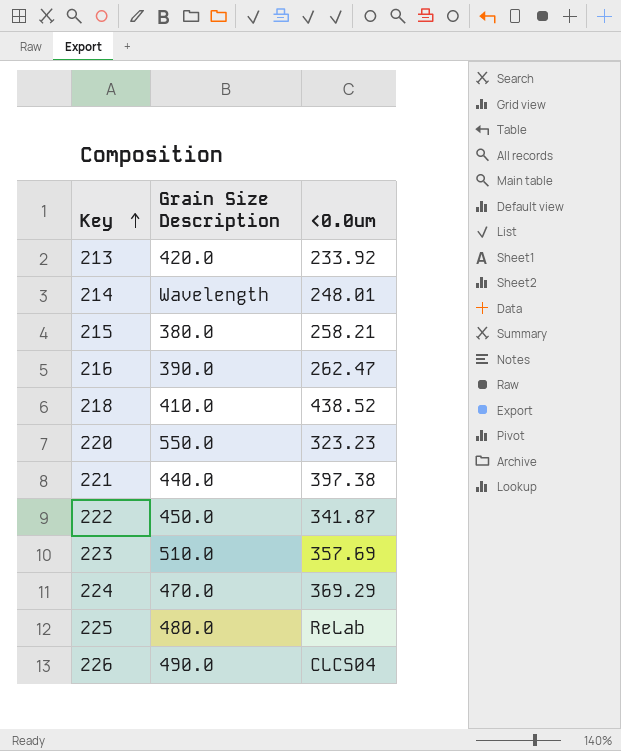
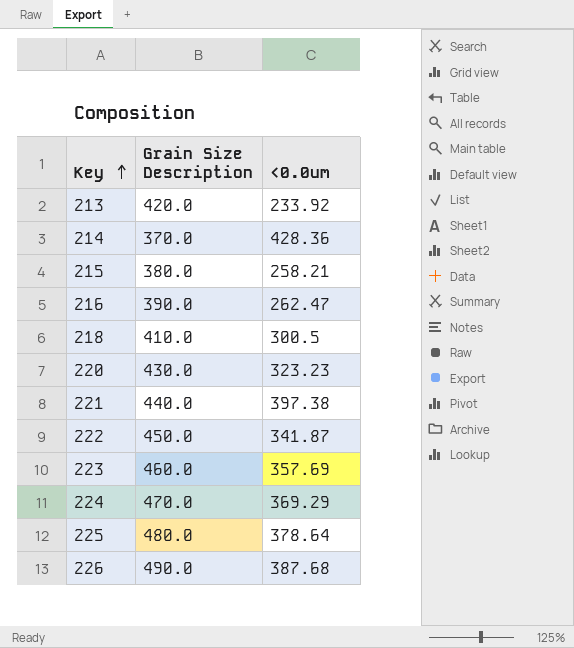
214 | Grain Size Description: Wavelength -> 370.0
214 | <0.0um: 248.01 -> 428.36
218 | <0.0um: 438.52 -> 300.5
220 | Grain Size Description: 550.0 -> 430.0
223 | Grain Size Description: 510.0 -> 460.0
225 | <0.0um: ReLab -> 378.64
226 | <0.0um: CLCS04 -> 387.68

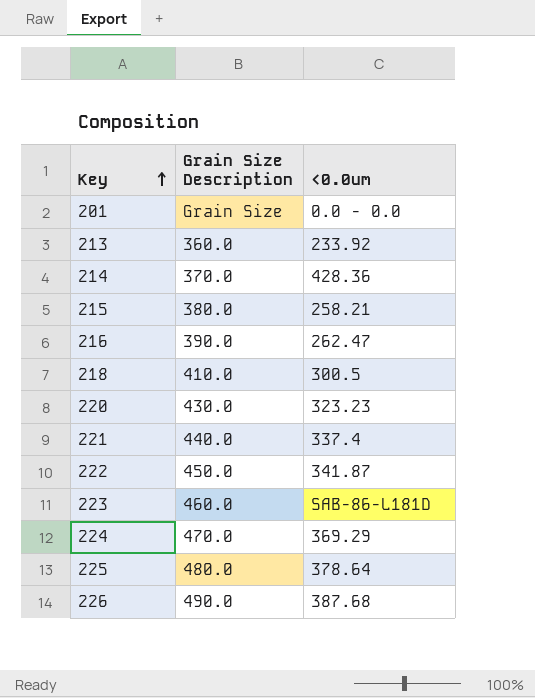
row 201: none -> Grain Size | 0.0 - 0.0
213 | Grain Size Description: 420.0 -> 360.0
221 | <0.0um: 397.38 -> 337.4
223 | <0.0um: 357.69 -> SAB-86-L181D

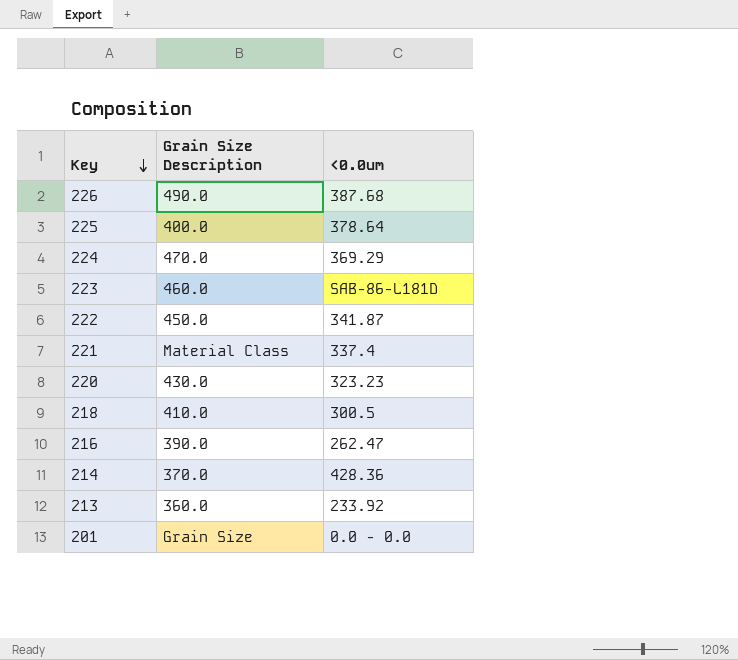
row order: Key ascending -> Key descending
row 215: 380.0 | 258.21 -> none
225 | Grain Size Description: 480.0 -> 400.0
221 | Grain Size Description: 440.0 -> Material Class

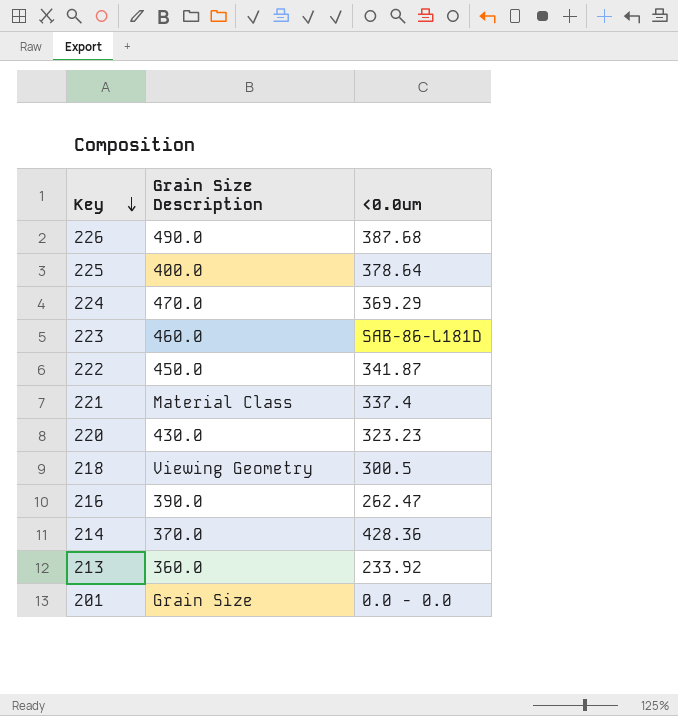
218 | Grain Size Description: 410.0 -> Viewing Geometry

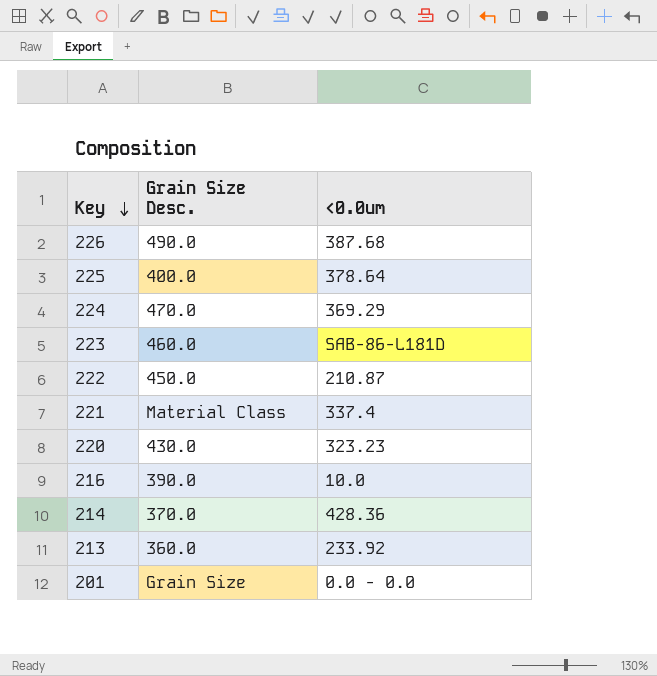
column name: Grain Size Description -> Grain Size Desc.
row 218: Viewing Geometry | 300.5 -> none
222 | <0.0um: 341.87 -> 210.87
216 | <0.0um: 262.47 -> 10.0

